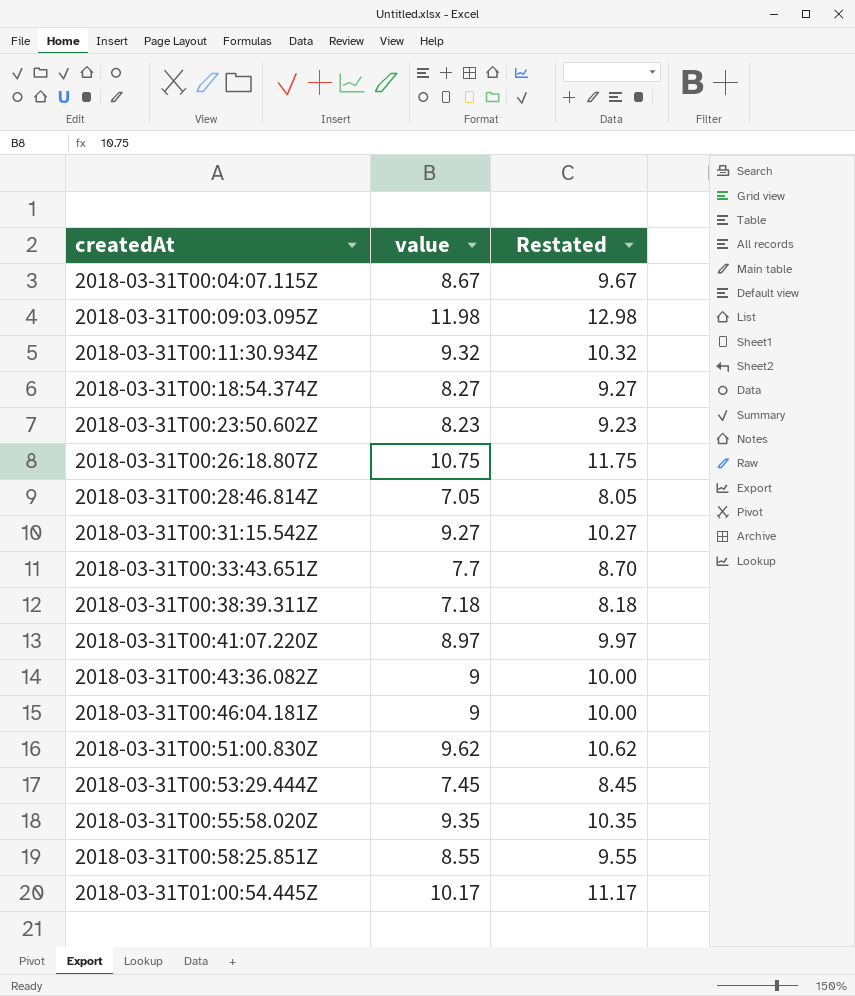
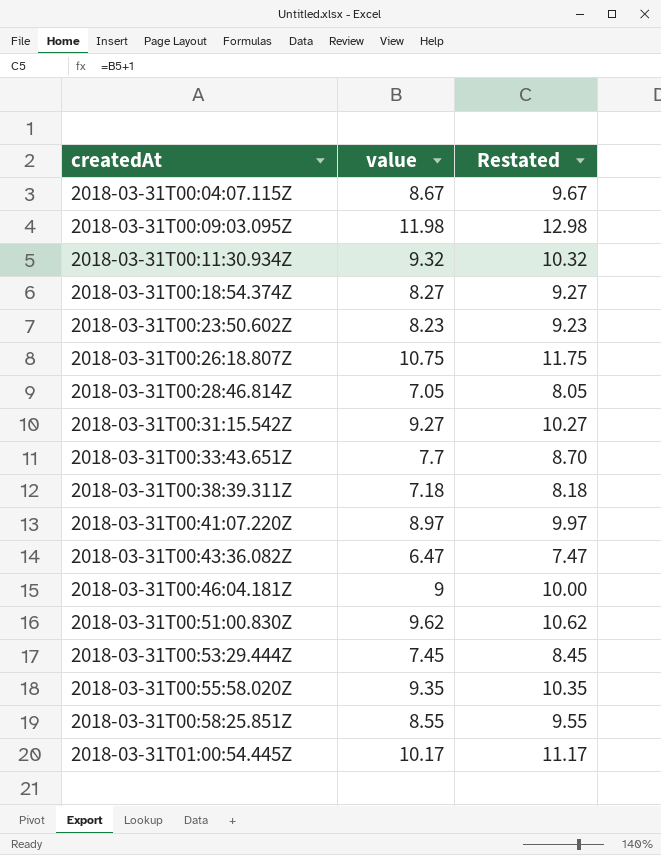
2018-03-31T00:43:36.082Z | value: 9 -> 6.47
2018-03-31T00:43:36.082Z | Restated: 10.00 -> 7.47

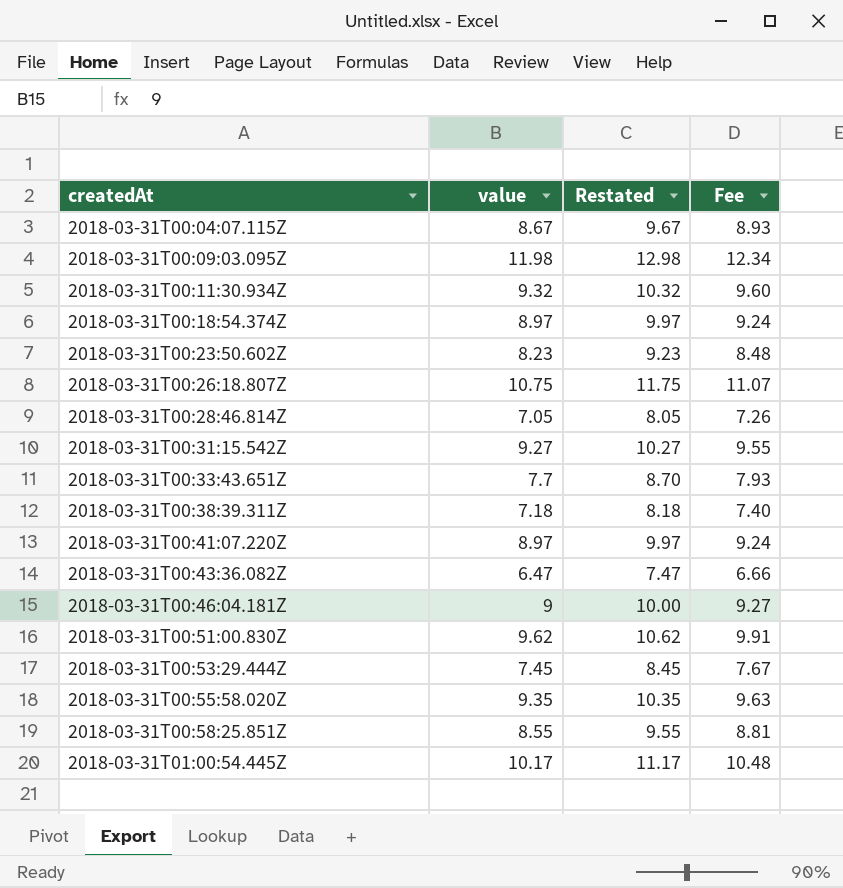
column Fee | formula: none -> [value] * 1.03
2018-03-31T00:18:54.374Z | value: 8.27 -> 8.97
2018-03-31T00:18:54.374Z | Restated: 9.27 -> 9.97

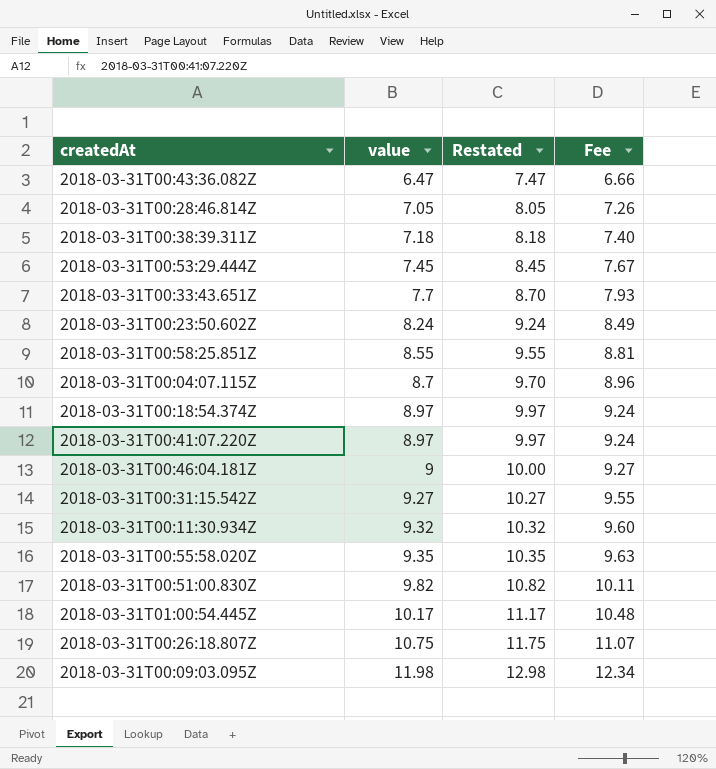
row order: createdAt ascending -> value ascending
2018-03-31T00:23:50.602Z | value: 8.23 -> 8.24
2018-03-31T00:23:50.602Z | Restated: 9.23 -> 9.24
2018-03-31T00:23:50.602Z | Fee: 8.48 -> 8.49
2018-03-31T00:04:07.115Z | value: 8.67 -> 8.7
2018-03-31T00:04:07.115Z | Restated: 9.67 -> 9.70
2018-03-31T00:04:07.115Z | Fee: 8.93 -> 8.96
2018-03-31T00:51:00.830Z | value: 9.62 -> 9.82
2018-03-31T00:51:00.830Z | Restated: 10.62 -> 10.82
2018-03-31T00:51:00.830Z | Fee: 9.91 -> 10.11

